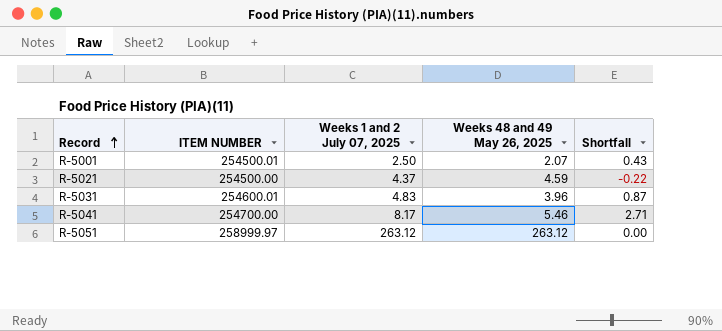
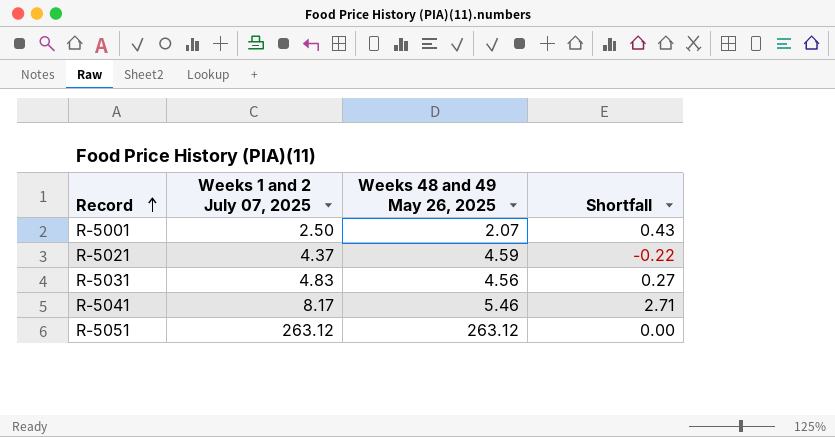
column ITEM NUMBER | position: 2 -> none
R-5031 | Weeks 48 and 49 May 26, 2025: 3.96 -> 4.56
R-5031 | Shortfall: 0.87 -> 0.27

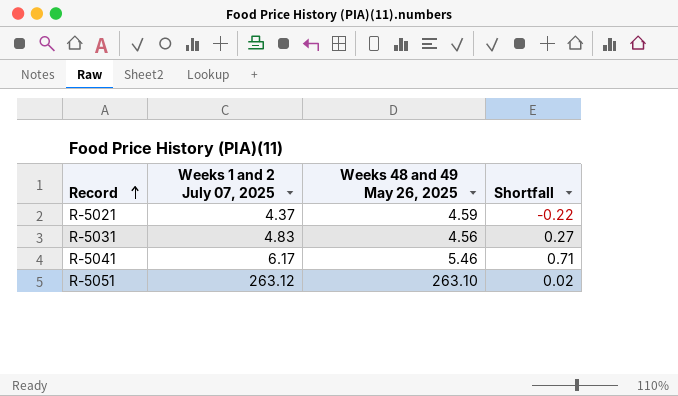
row R-5001: 2.50 | 2.07 | 0.43 -> none
R-5041 | Weeks 1 and 2 July 07, 2025: 8.17 -> 6.17
R-5041 | Shortfall: 2.71 -> 0.71
R-5051 | Weeks 48 and 49 May 26, 2025: 263.12 -> 263.10
R-5051 | Shortfall: 0.00 -> 0.02

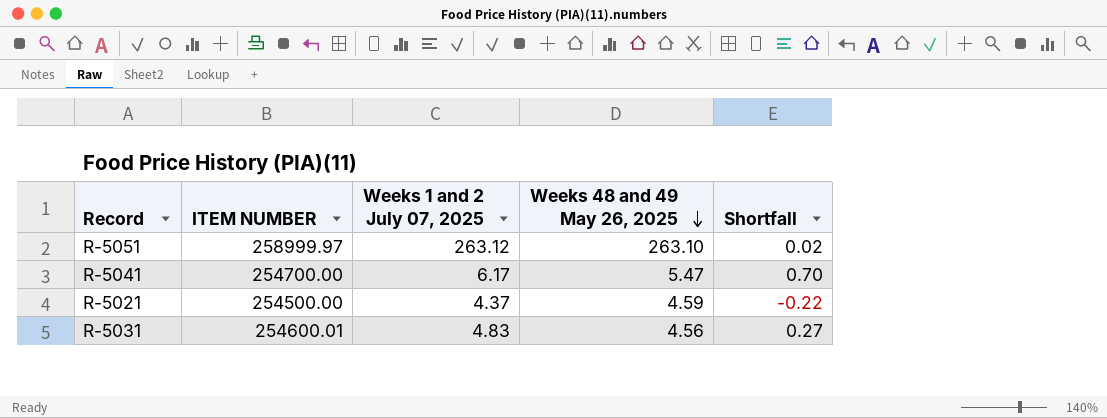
row order: Record ascending -> Weeks 48 and 49 May 26, 2025 descending
column ITEM NUMBER | position: none -> 2
R-5041 | Weeks 48 and 49 May 26, 2025: 5.46 -> 5.47
R-5041 | Shortfall: 0.71 -> 0.70

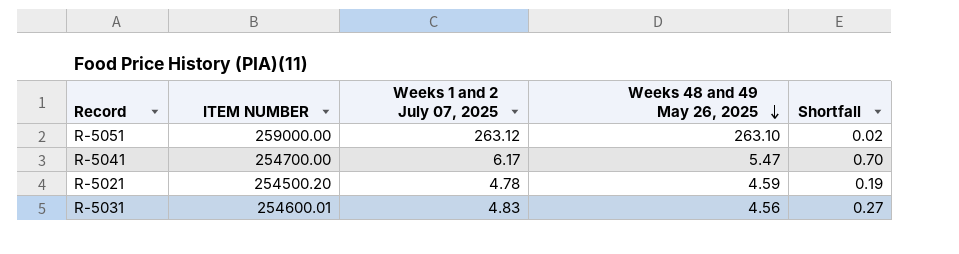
R-5051 | ITEM NUMBER: 258999.97 -> 259000.00
R-5021 | ITEM NUMBER: 254500.00 -> 254500.20
R-5021 | Weeks 1 and 2 July 07, 2025: 4.37 -> 4.78
R-5021 | Shortfall: -0.22 -> 0.19

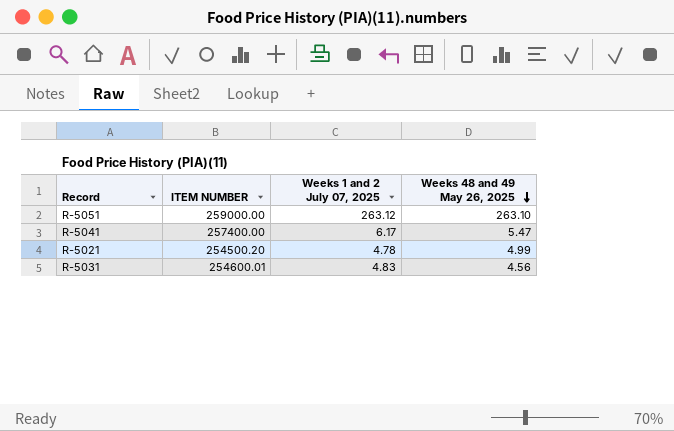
column Shortfall | formula: [Weeks 1 and 2 July 07, 2025] - [Weeks 48 and 49 May 26, 2025] -> none
R-5041 | ITEM NUMBER: 254700.00 -> 257400.00
R-5021 | Weeks 48 and 49 May 26, 2025: 4.59 -> 4.99

